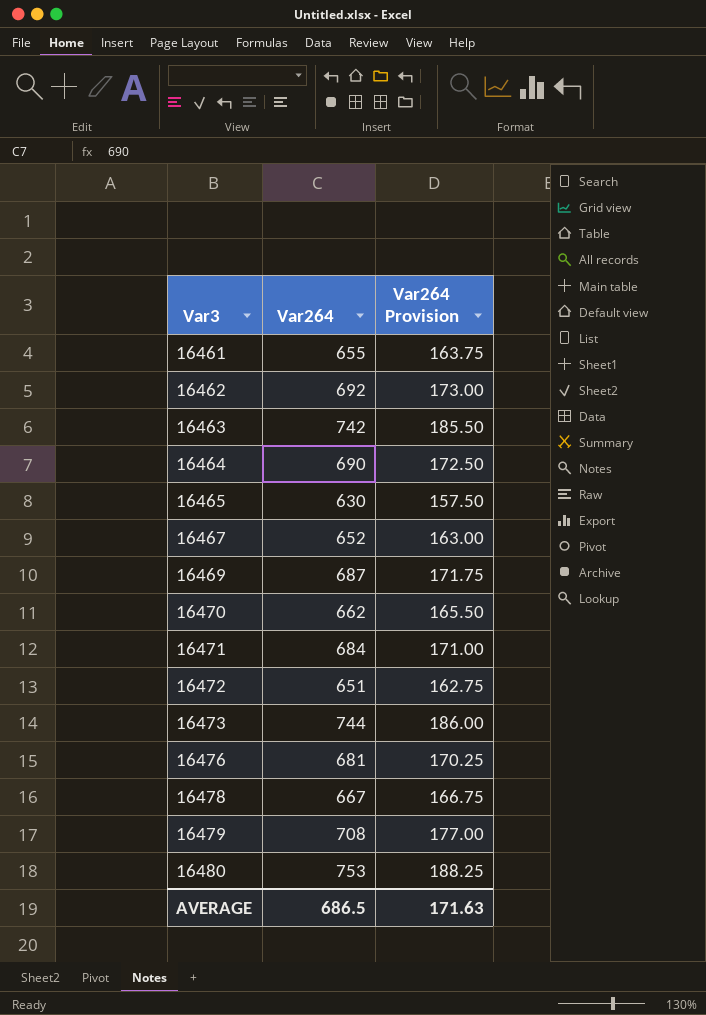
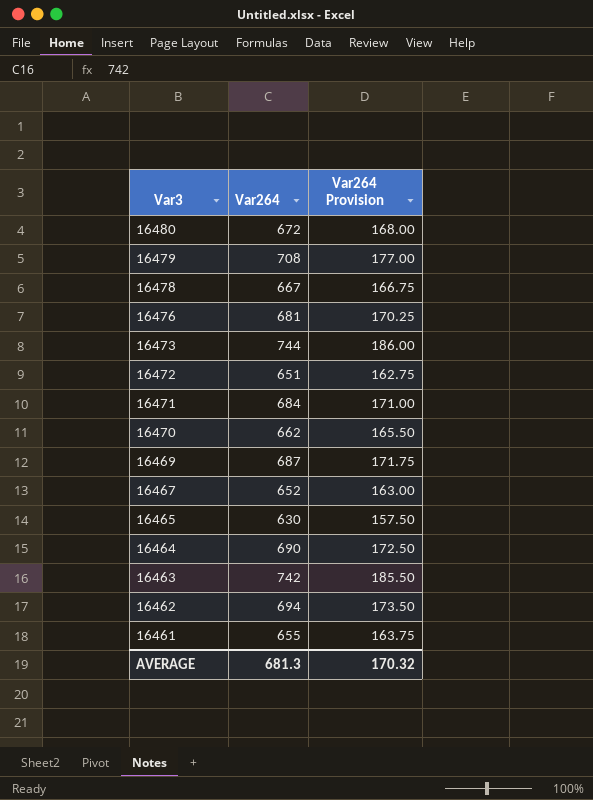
row order: Var3 ascending -> Var3 descending
16480 | Var264: 753 -> 672
16480 | Var264 Provision: 188.25 -> 168.00
16462 | Var264: 692 -> 694
16462 | Var264 Provision: 173.00 -> 173.50
AVERAGE | Var264: 686.5 -> 681.3
AVERAGE | Var264 Provision: 171.63 -> 170.32

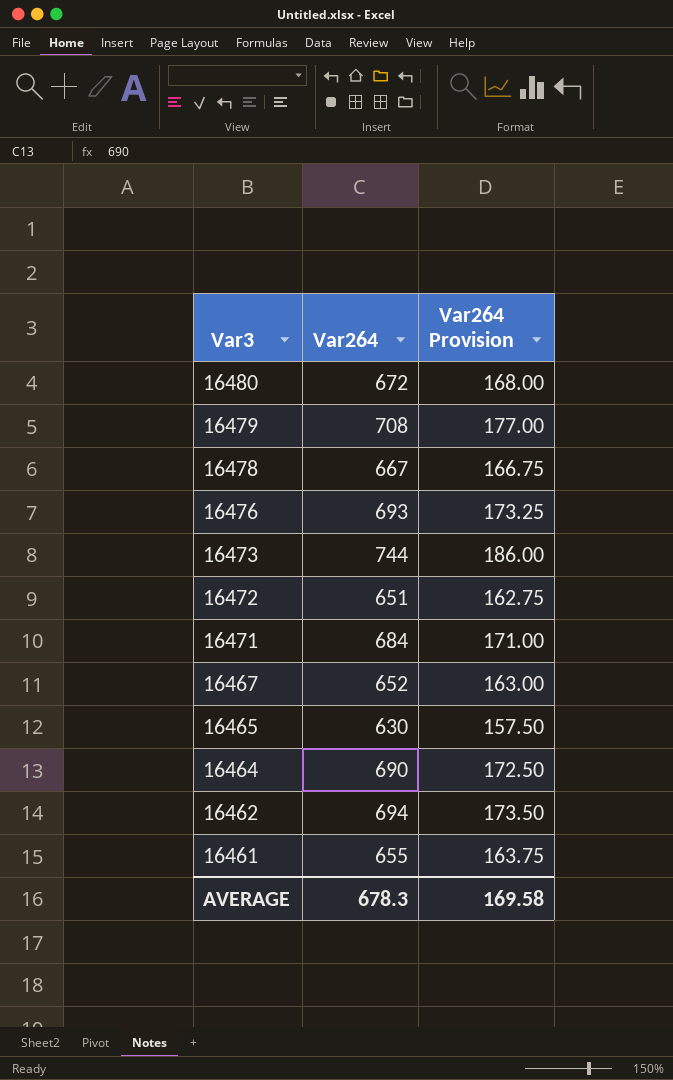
row 16470: 662 | 165.50 -> none
row 16469: 687 | 171.75 -> none
row 16463: 742 | 185.50 -> none
16476 | Var264: 681 -> 693
16476 | Var264 Provision: 170.25 -> 173.25
AVERAGE | Var264: 681.3 -> 678.3
AVERAGE | Var264 Provision: 170.32 -> 169.58

